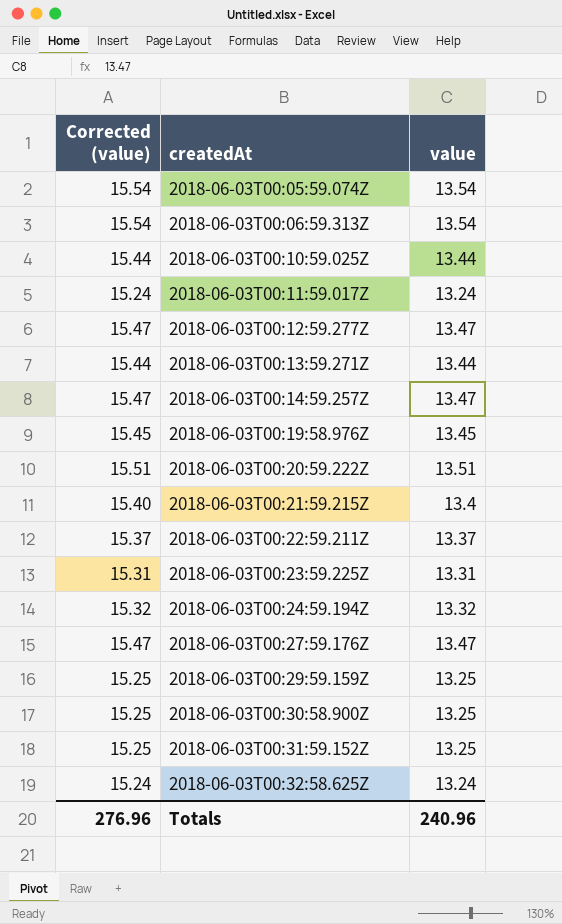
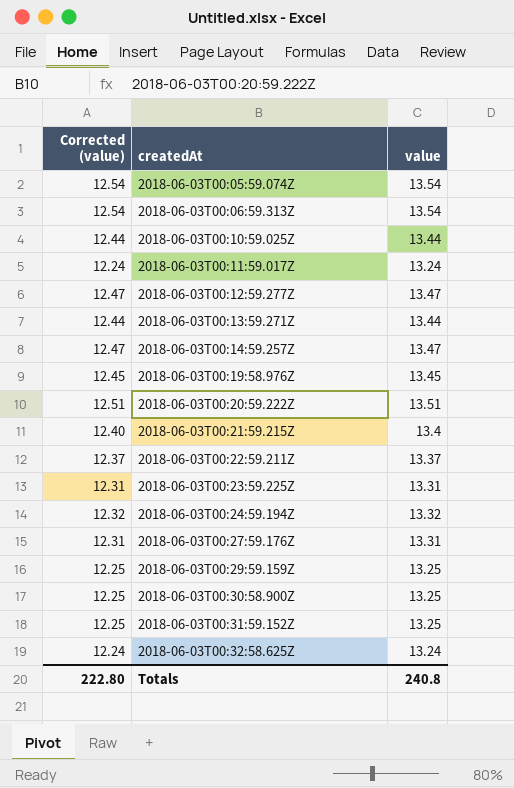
column Corrected (value) | formula: [value] + 2 -> [value] - 1
2018-06-03T00:27:59.176Z | value: 13.47 -> 13.31
Totals | Corrected (value): 276.96 -> 222.80
Totals | value: 240.96 -> 240.8

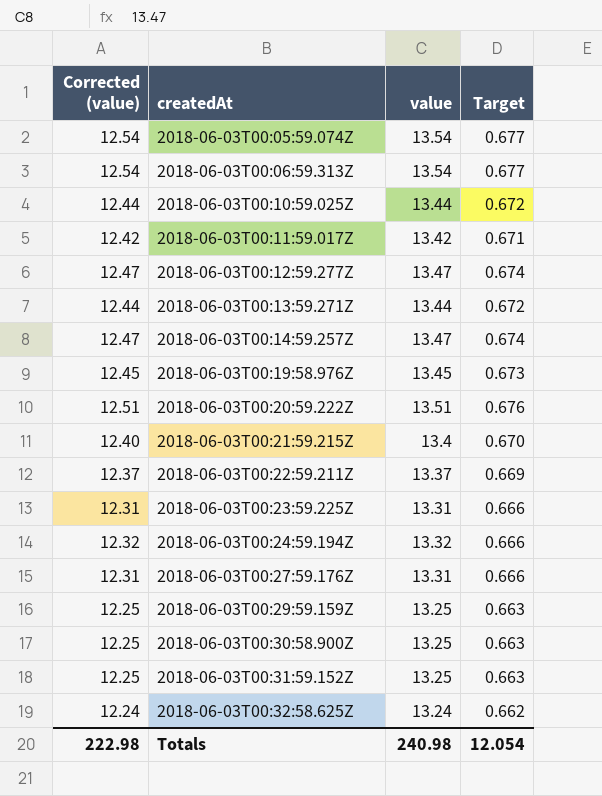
column Target | formula: none -> [value] * 0.05
2018-06-03T00:11:59.017Z | Corrected (value): 12.24 -> 12.42
2018-06-03T00:11:59.017Z | value: 13.24 -> 13.42
Totals | Corrected (value): 222.80 -> 222.98
Totals | value: 240.8 -> 240.98

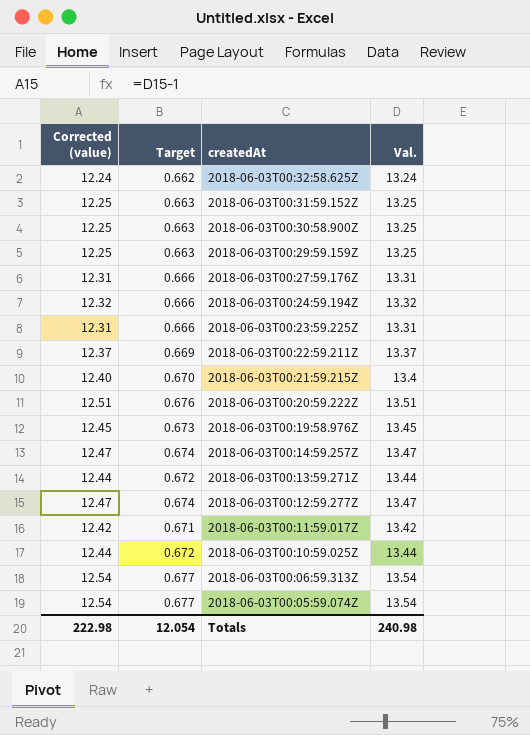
row order: createdAt ascending -> createdAt descending
column Target | position: 4 -> 2
column name: value -> Val.

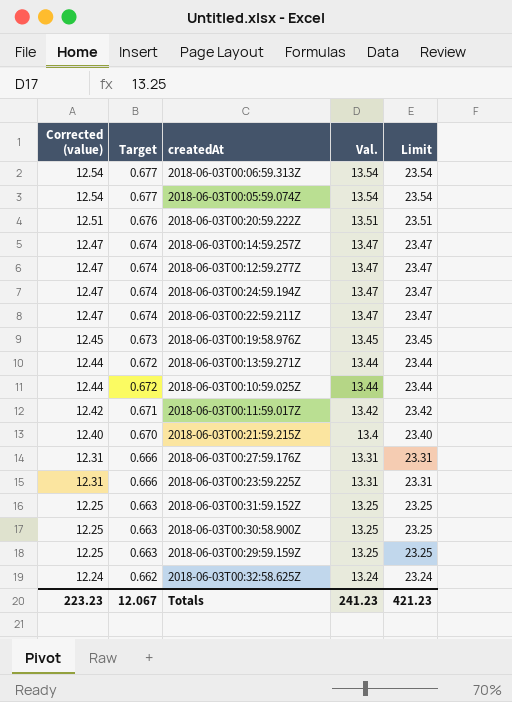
row order: createdAt descending -> Corrected (value) descending
column Limit | formula: none -> [Val.] + 10
2018-06-03T00:24:59.194Z | Corrected (value): 12.32 -> 12.47
2018-06-03T00:24:59.194Z | Target: 0.666 -> 0.674
2018-06-03T00:24:59.194Z | Val.: 13.32 -> 13.47
2018-06-03T00:22:59.211Z | Corrected (value): 12.37 -> 12.47
2018-06-03T00:22:59.211Z | Target: 0.669 -> 0.674
2018-06-03T00:22:59.211Z | Val.: 13.37 -> 13.47
Totals | Corrected (value): 222.98 -> 223.23
Totals | Target: 12.054 -> 12.067
Totals | Val.: 240.98 -> 241.23

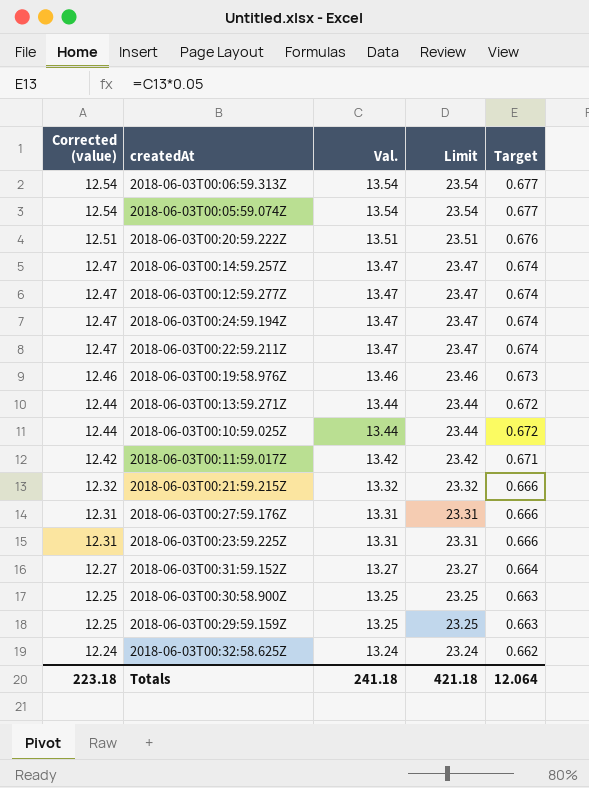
column Target | position: 2 -> 5
2018-06-03T00:19:58.976Z | Corrected (value): 12.45 -> 12.46
2018-06-03T00:19:58.976Z | Val.: 13.45 -> 13.46
2018-06-03T00:19:58.976Z | Limit: 23.45 -> 23.46
2018-06-03T00:21:59.215Z | Corrected (value): 12.40 -> 12.32
2018-06-03T00:21:59.215Z | Val.: 13.4 -> 13.32
2018-06-03T00:21:59.215Z | Limit: 23.40 -> 23.32
2018-06-03T00:21:59.215Z | Target: 0.670 -> 0.666
2018-06-03T00:31:59.152Z | Corrected (value): 12.25 -> 12.27
2018-06-03T00:31:59.152Z | Val.: 13.25 -> 13.27
2018-06-03T00:31:59.152Z | Limit: 23.25 -> 23.27
2018-06-03T00:31:59.152Z | Target: 0.663 -> 0.664
Totals | Corrected (value): 223.23 -> 223.18
Totals | Val.: 241.23 -> 241.18
Totals | Limit: 421.23 -> 421.18
Totals | Target: 12.067 -> 12.064

